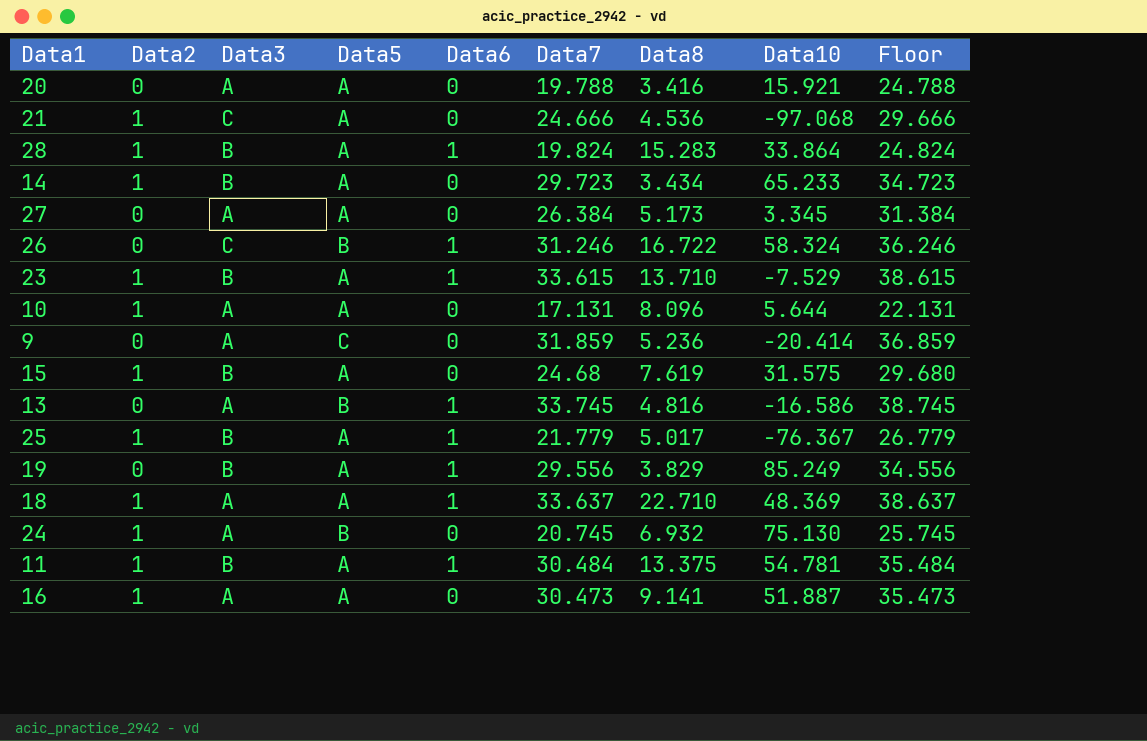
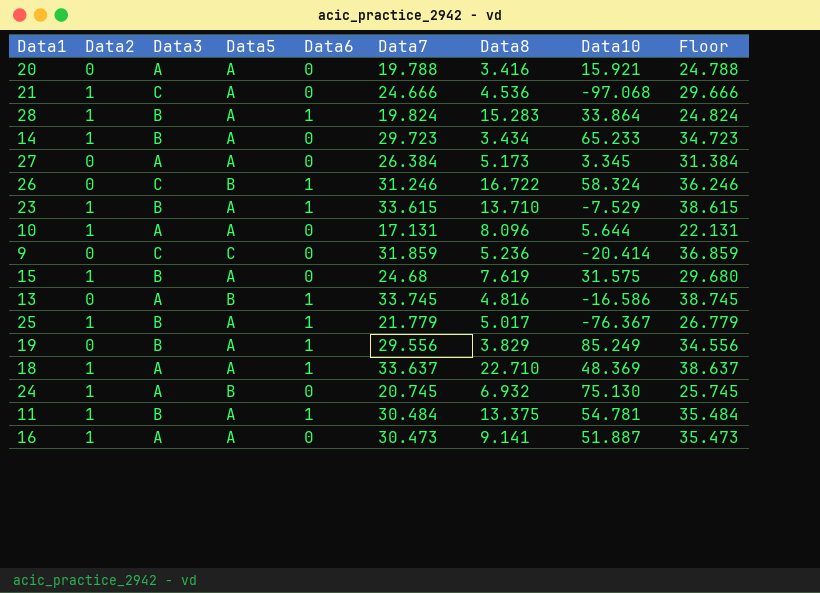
9 | Data3: A -> C

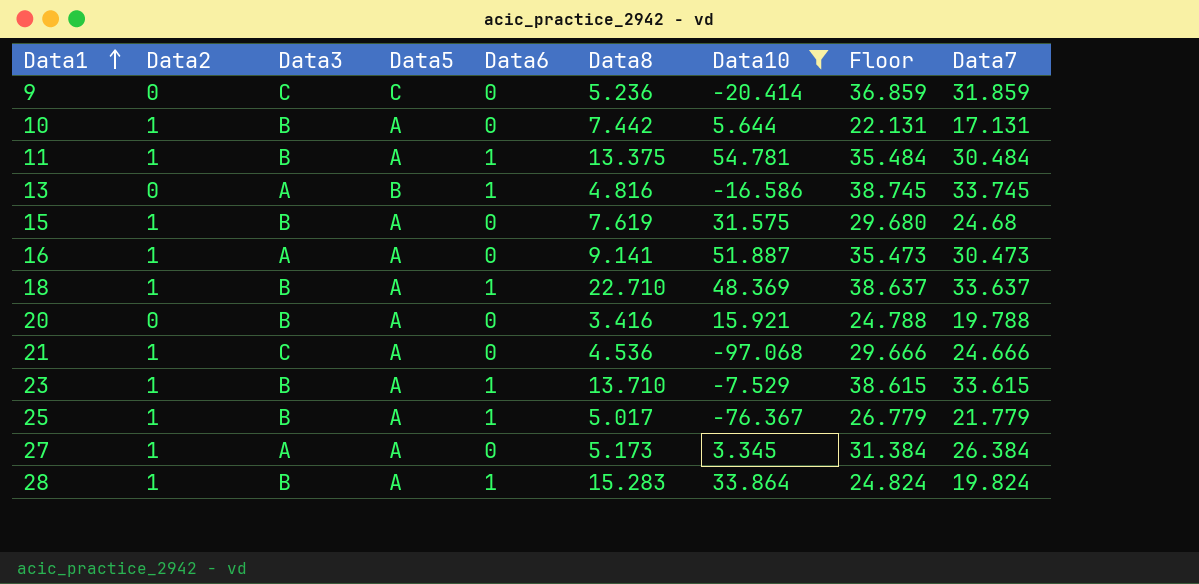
filter: none -> Data10 <= 54.781
row order: none -> Data1 ascending
column Data7 | position: 6 -> 9
10 | Data3: A -> B
10 | Data8: 8.096 -> 7.442
18 | Data3: A -> B
20 | Data3: A -> B
27 | Data2: 0 -> 1

